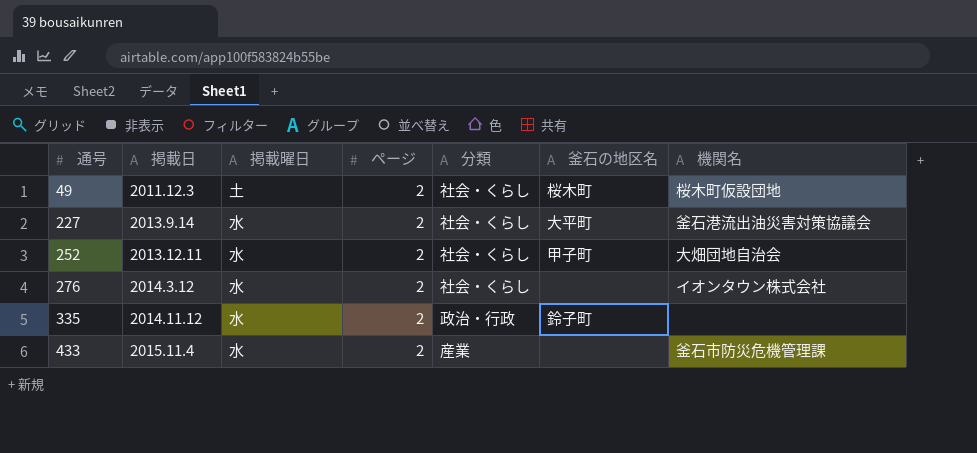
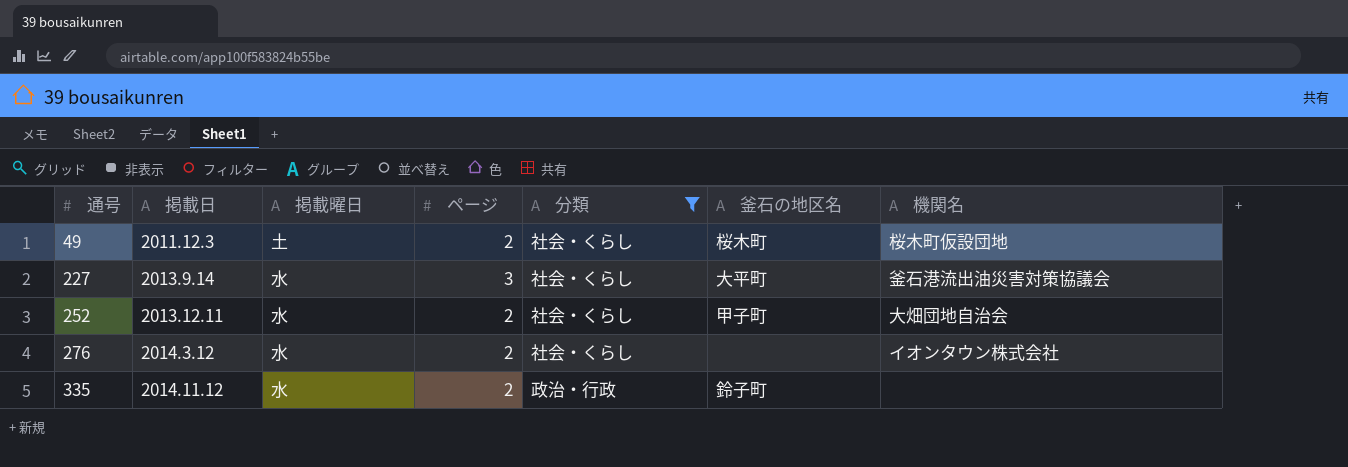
filter: none -> 分類 != 産業
227 | ページ: 2 -> 3

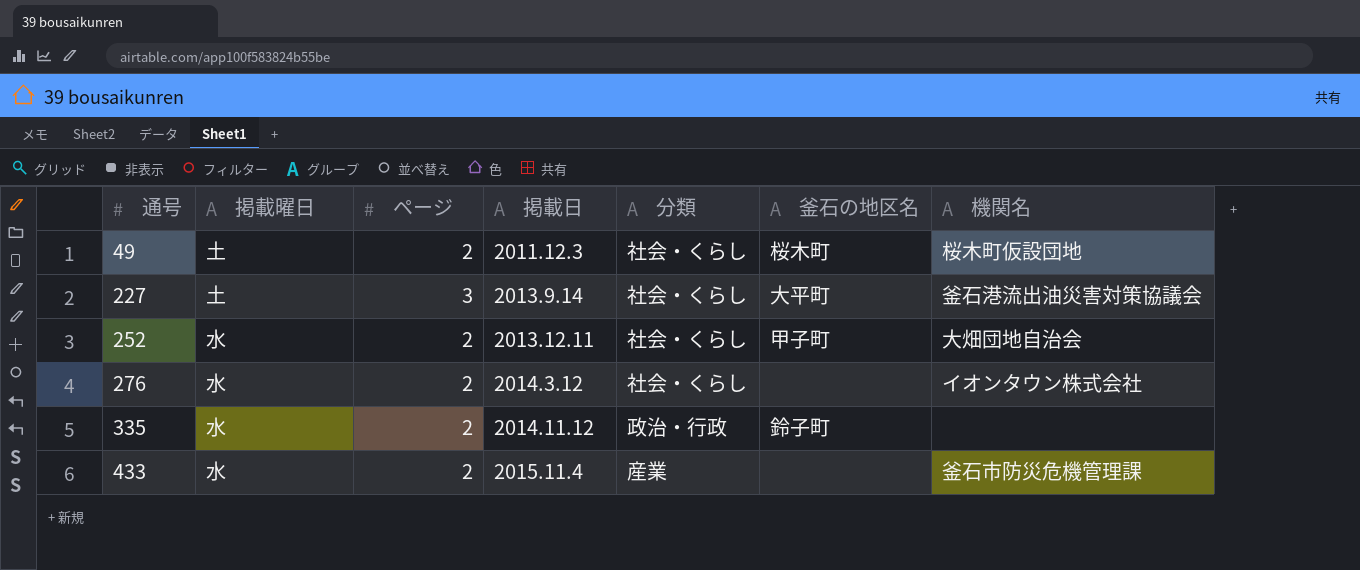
filter: 分類 != 産業 -> none
column 掲載日 | position: 2 -> 4
227 | 掲載曜日: 水 -> 土

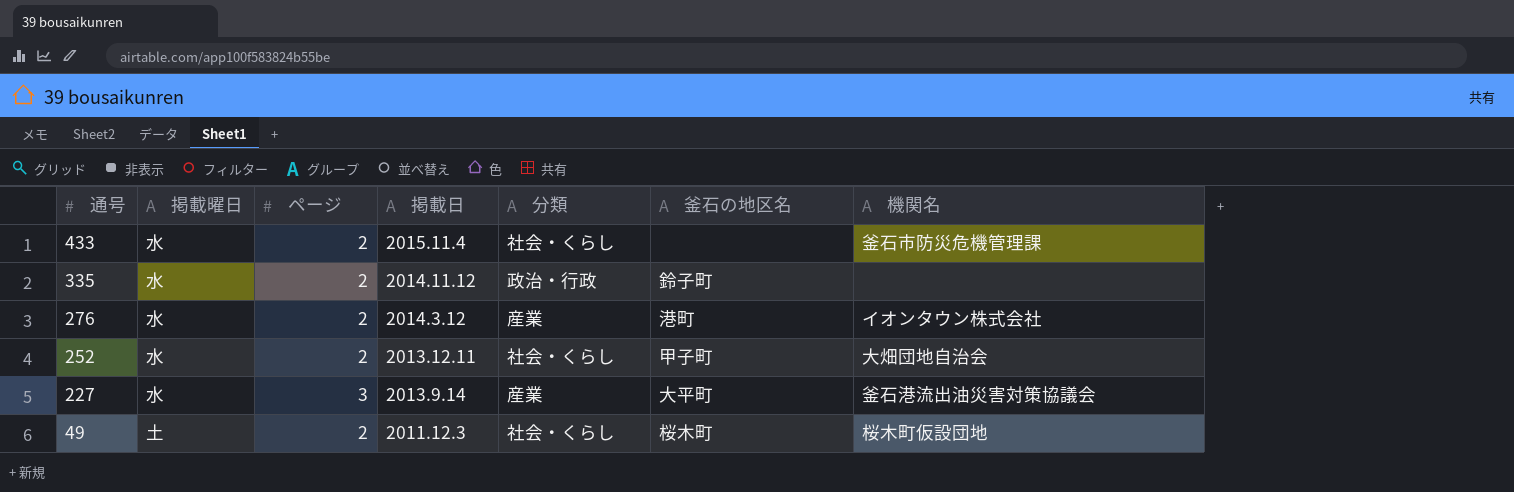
row order: 通号 ascending -> 通号 descending
433 | 分類: 産業 -> 社会・くらし
276 | 分類: 社会・くらし -> 産業
276 | 釜石の地区名: none -> 港町
227 | 掲載曜日: 土 -> 水
227 | 分類: 社会・くらし -> 産業

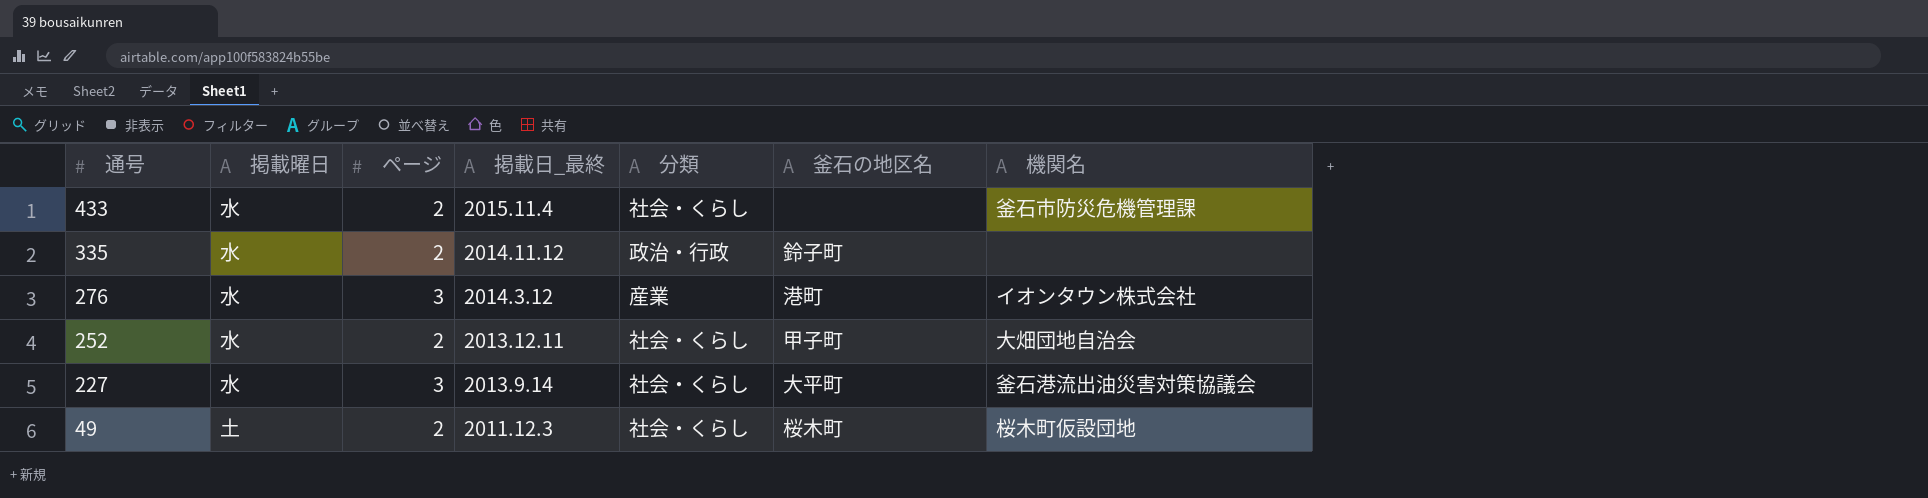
column name: 掲載日 -> 掲載日_最終
276 | ページ: 2 -> 3
227 | 分類: 産業 -> 社会・くらし

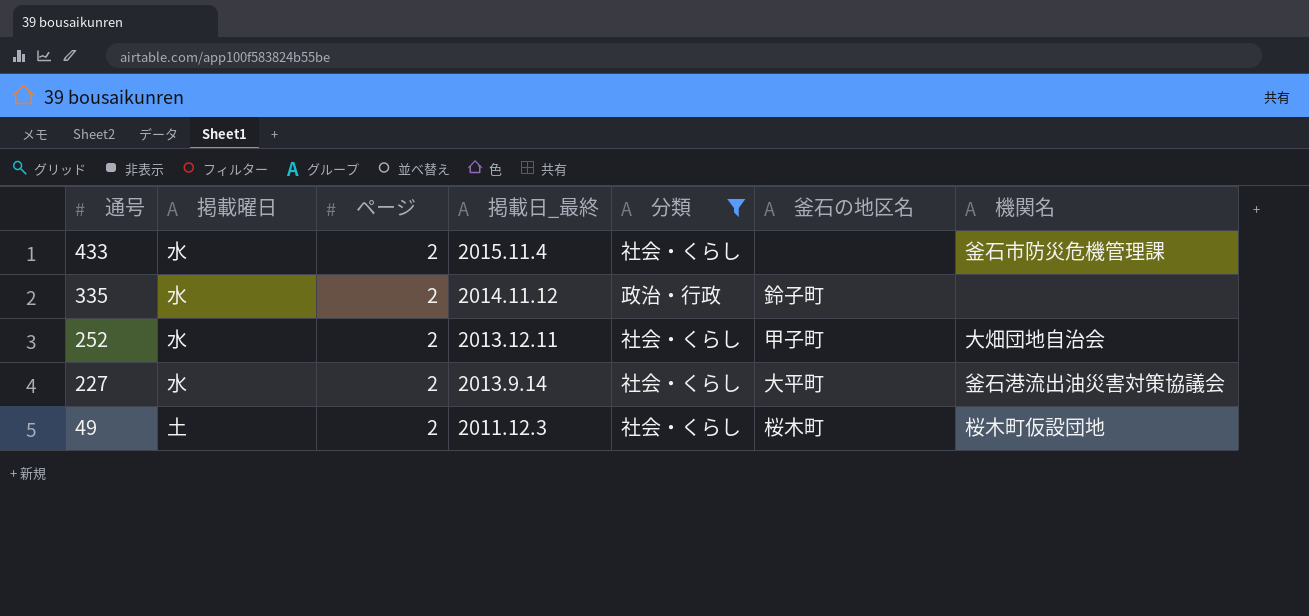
filter: none -> 分類 != 産業
227 | ページ: 3 -> 2

